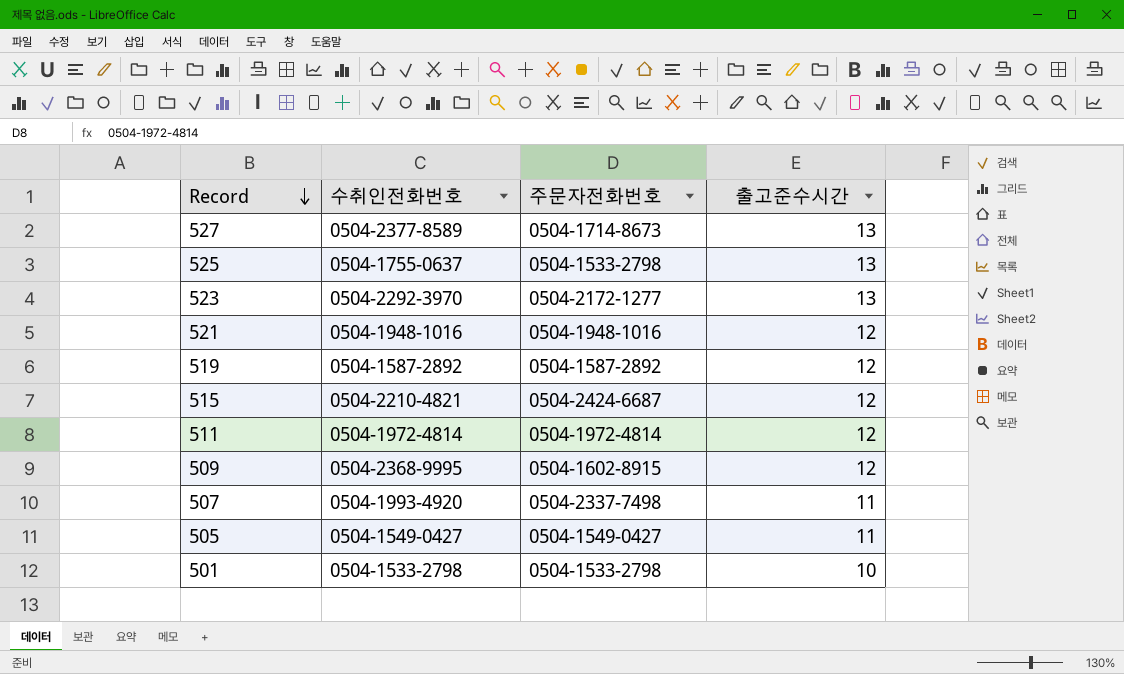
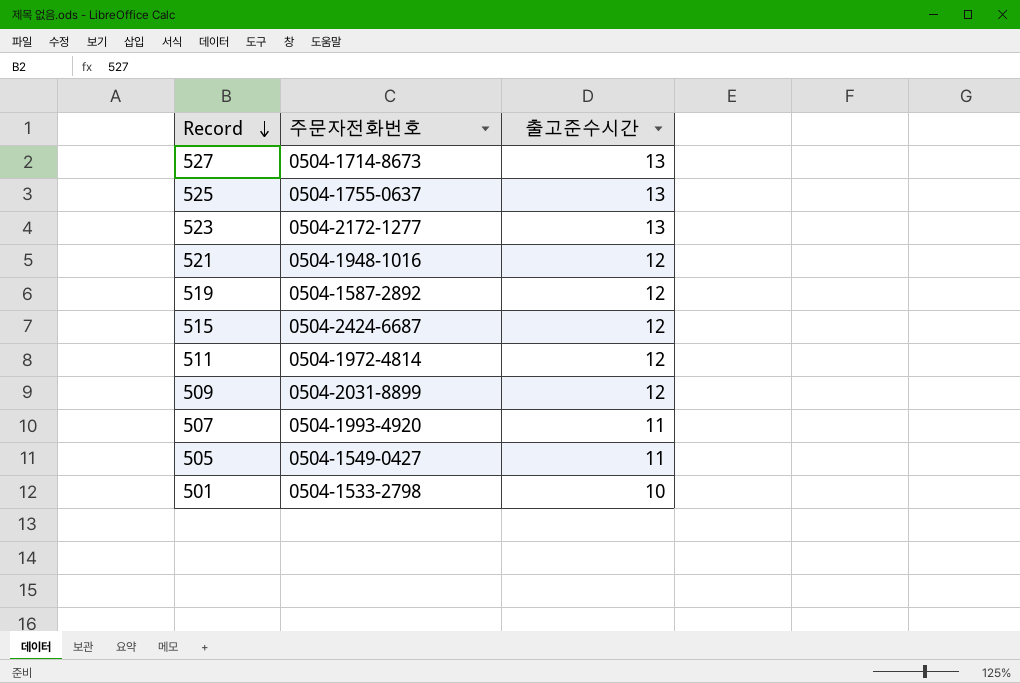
column 수취인전화번호 | position: 2 -> none
525 | 주문자전화번호: 0504-1533-2798 -> 0504-1755-0637
509 | 주문자전화번호: 0504-1602-8915 -> 0504-2031-8899
507 | 주문자전화번호: 0504-2337-7498 -> 0504-1993-4920

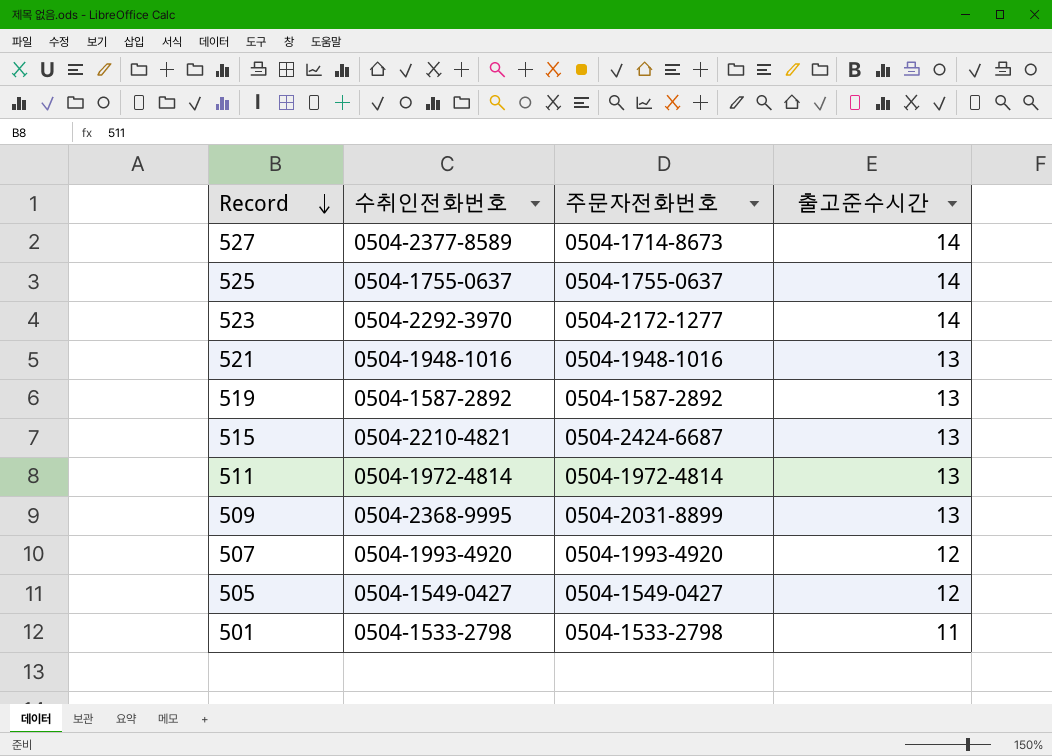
column 수취인전화번호 | position: none -> 2
527 | 출고준수시간: 13 -> 14
525 | 출고준수시간: 13 -> 14
523 | 출고준수시간: 13 -> 14
521 | 출고준수시간: 12 -> 13
519 | 출고준수시간: 12 -> 13
515 | 출고준수시간: 12 -> 13
511 | 출고준수시간: 12 -> 13
509 | 출고준수시간: 12 -> 13
507 | 출고준수시간: 11 -> 12
505 | 출고준수시간: 11 -> 12
501 | 출고준수시간: 10 -> 11

